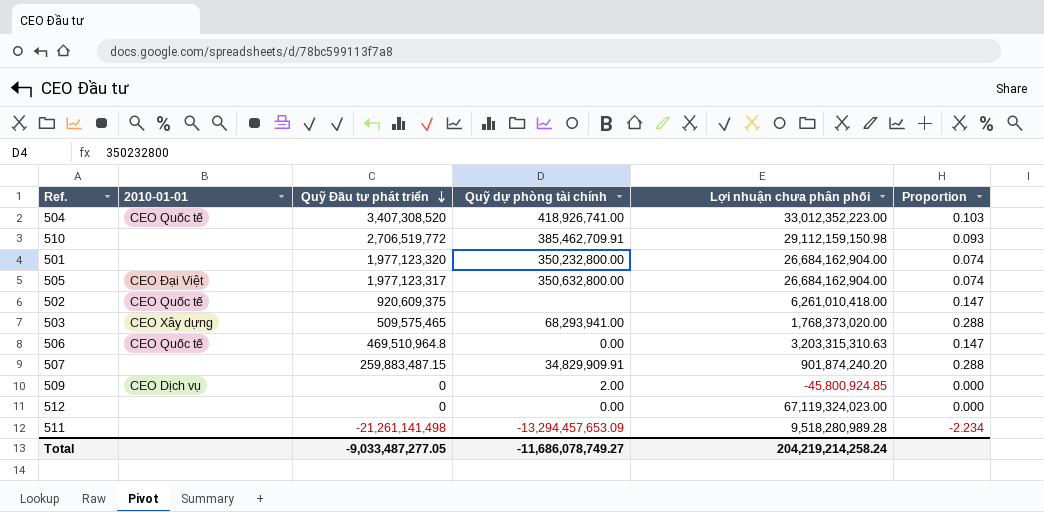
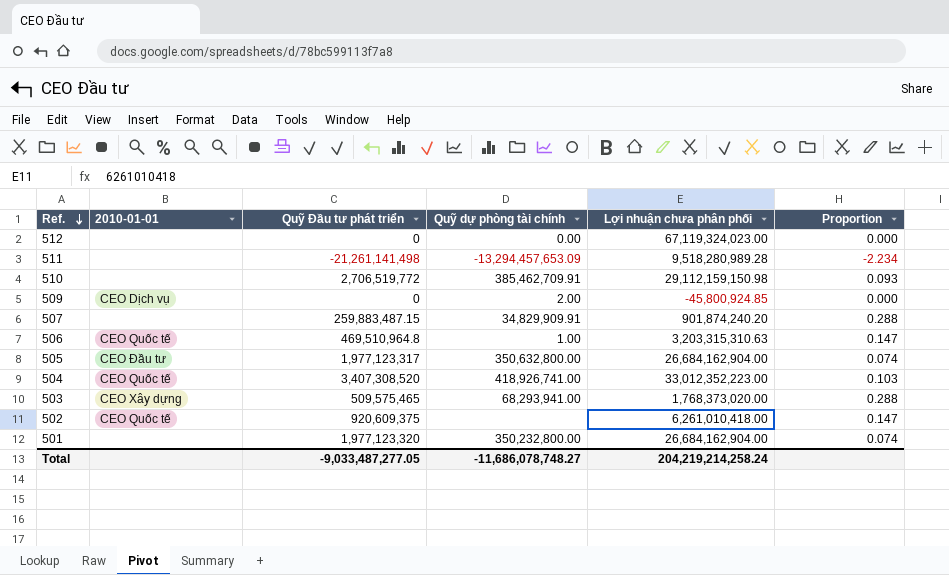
row order: Quỹ Đầu tư phát triển descending -> Ref. descending
506 | Quỹ dự phòng tài chính: 0.00 -> 1.00
505 | 2010-01-01: CEO Đại Việt -> CEO Đầu tư
Total | Quỹ dự phòng tài chính: -11,686,078,749.27 -> -11,686,078,748.27

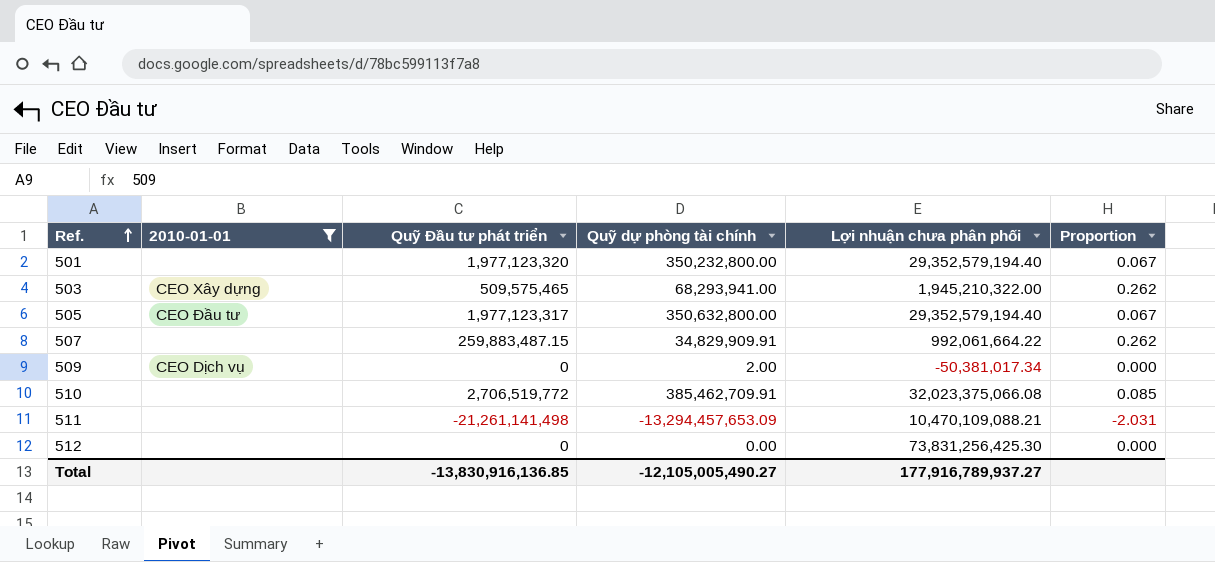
filter: none -> 2010-01-01 != CEO Quốc tế
row order: Ref. descending -> Ref. ascending
501 | Lợi nhuận chưa phân phối: 26,684,162,904.00 -> 29,352,579,194.40
501 | Proportion: 0.074 -> 0.067
503 | Lợi nhuận chưa phân phối: 1,768,373,020.00 -> 1,945,210,322.00
503 | Proportion: 0.288 -> 0.262
505 | Lợi nhuận chưa phân phối: 26,684,162,904.00 -> 29,352,579,194.40
505 | Proportion: 0.074 -> 0.067
507 | Lợi nhuận chưa phân phối: 901,874,240.20 -> 992,061,664.22
507 | Proportion: 0.288 -> 0.262
509 | Lợi nhuận chưa phân phối: -45,800,924.85 -> -50,381,017.34
510 | Lợi nhuận chưa phân phối: 29,112,159,150.98 -> 32,023,375,066.08
510 | Proportion: 0.093 -> 0.085
511 | Lợi nhuận chưa phân phối: 9,518,280,989.28 -> 10,470,109,088.21
511 | Proportion: -2.234 -> -2.031
512 | Lợi nhuận chưa phân phối: 67,119,324,023.00 -> 73,831,256,425.30
Total | Quỹ Đầu tư phát triển: -9,033,487,277.05 -> -13,830,916,136.85
Total | Quỹ dự phòng tài chính: -11,686,078,748.27 -> -12,105,005,490.27
Total | Lợi nhuận chưa phân phối: 204,219,214,258.24 -> 177,916,789,937.27

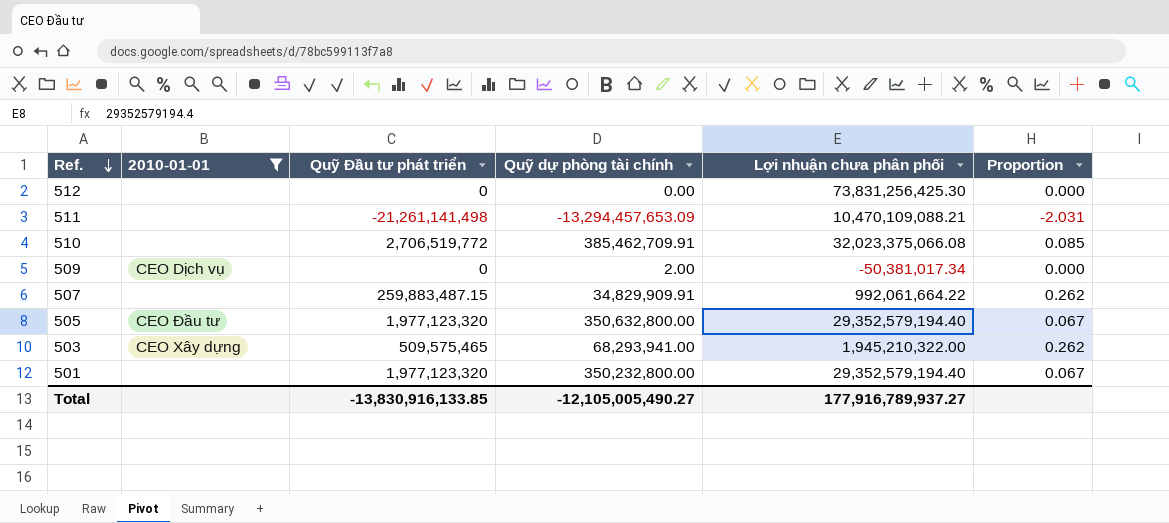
row order: Ref. ascending -> Ref. descending
505 | Quỹ Đầu tư phát triển: 1,977,123,317 -> 1,977,123,320
Total | Quỹ Đầu tư phát triển: -13,830,916,136.85 -> -13,830,916,133.85

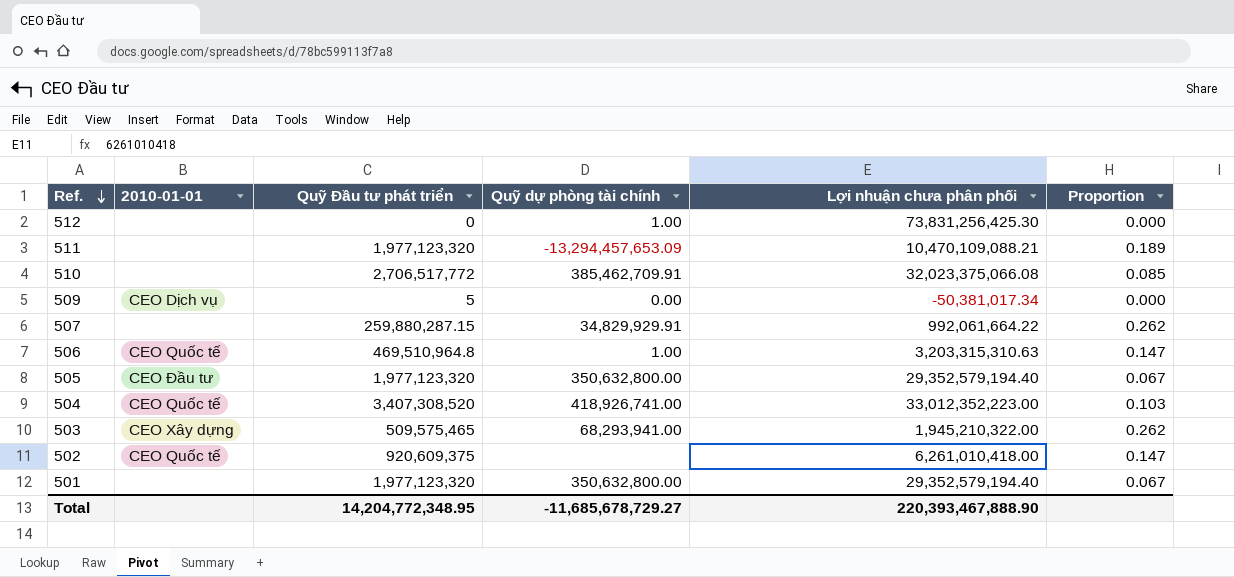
filter: 2010-01-01 != CEO Quốc tế -> none
512 | Quỹ dự phòng tài chính: 0.00 -> 1.00
511 | Quỹ Đầu tư phát triển: -21,261,141,498 -> 1,977,123,320
511 | Proportion: -2.031 -> 0.189
510 | Quỹ Đầu tư phát triển: 2,706,519,772 -> 2,706,517,772
509 | Quỹ Đầu tư phát triển: 0 -> 5
509 | Quỹ dự phòng tài chính: 2.00 -> 0.00
507 | Quỹ Đầu tư phát triển: 259,883,487.15 -> 259,880,287.15
507 | Quỹ dự phòng tài chính: 34,829,909.91 -> 34,829,929.91
501 | Quỹ dự phòng tài chính: 350,232,800.00 -> 350,632,800.00
Total | Quỹ Đầu tư phát triển: -13,830,916,133.85 -> 14,204,772,348.95
Total | Quỹ dự phòng tài chính: -12,105,005,490.27 -> -11,685,678,729.27
Total | Lợi nhuận chưa phân phối: 177,916,789,937.27 -> 220,393,467,888.90

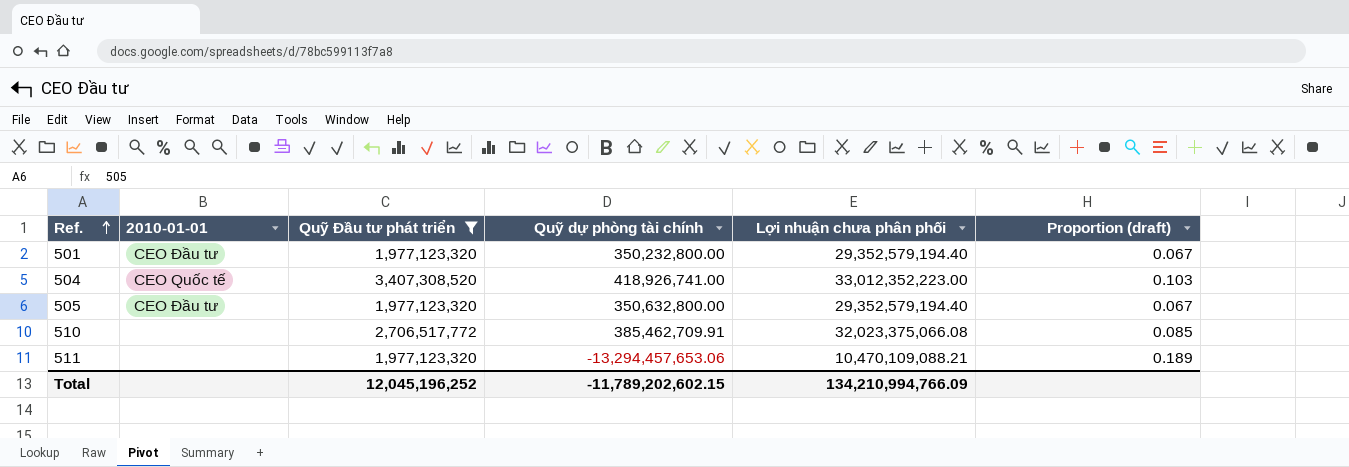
filter: none -> Quỹ Đầu tư phát triển >= 1,977,123,320
row order: Ref. descending -> Ref. ascending
column name: Proportion -> Proportion (draft)
501 | 2010-01-01: none -> CEO Đầu tư
501 | Quỹ dự phòng tài chính: 350,632,800.00 -> 350,232,800.00
511 | Quỹ dự phòng tài chính: -13,294,457,653.09 -> -13,294,457,653.06
Total | Quỹ Đầu tư phát triển: 14,204,772,348.95 -> 12,045,196,252
Total | Quỹ dự phòng tài chính: -11,685,678,729.27 -> -11,789,202,602.15
Total | Lợi nhuận chưa phân phối: 220,393,467,888.90 -> 134,210,994,766.09

